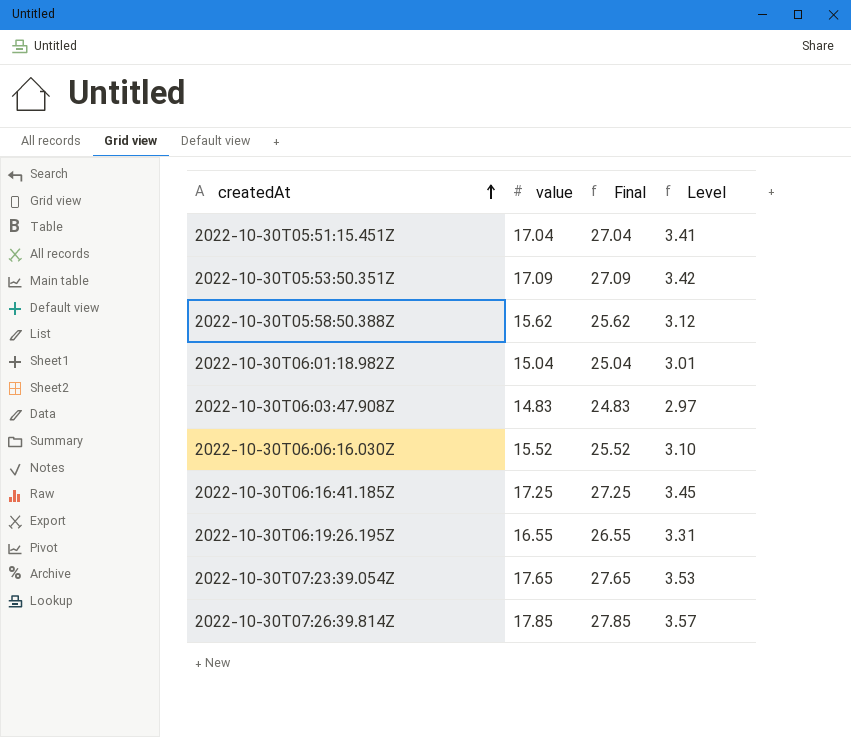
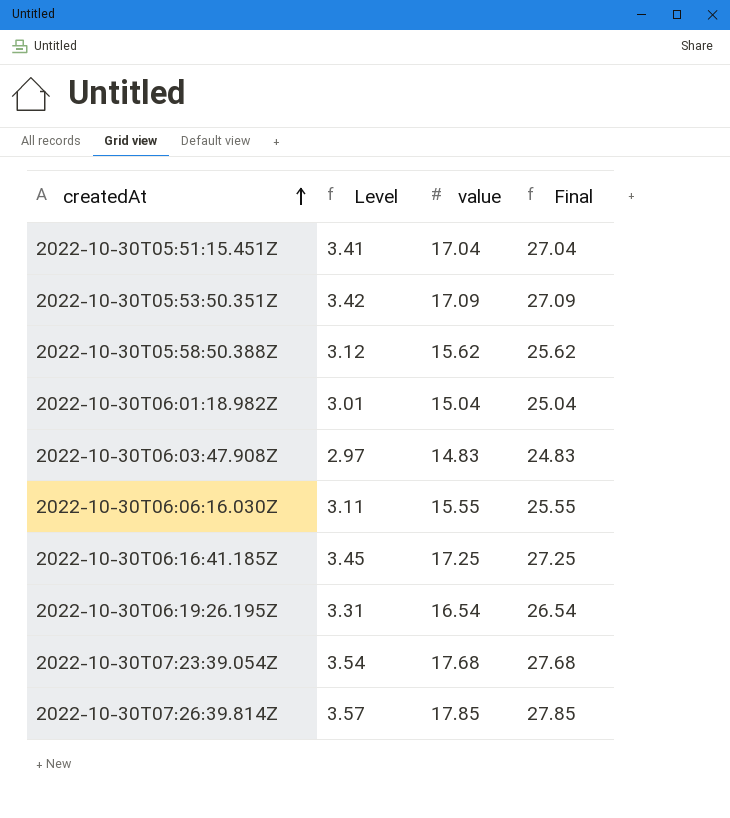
column Level | position: 4 -> 2
2022-10-30T06:06:16.030Z | Level: 3.10 -> 3.11
2022-10-30T06:06:16.030Z | value: 15.52 -> 15.55
2022-10-30T06:06:16.030Z | Final: 25.52 -> 25.55
2022-10-30T06:19:26.195Z | value: 16.55 -> 16.54
2022-10-30T06:19:26.195Z | Final: 26.55 -> 26.54
2022-10-30T07:23:39.054Z | Level: 3.53 -> 3.54
2022-10-30T07:23:39.054Z | value: 17.65 -> 17.68
2022-10-30T07:23:39.054Z | Final: 27.65 -> 27.68

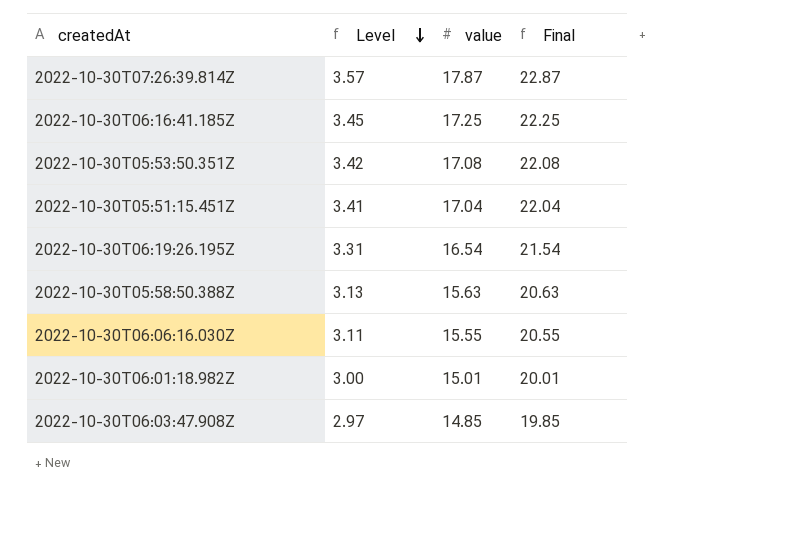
row order: createdAt ascending -> Level descending
column Final | formula: [value] + 10 -> [value] + 5
row 2022-10-30T07:23:39.054Z: 3.54 | 17.68 | 27.68 -> none
2022-10-30T07:26:39.814Z | value: 17.85 -> 17.87
2022-10-30T05:53:50.351Z | value: 17.09 -> 17.08
2022-10-30T05:58:50.388Z | Level: 3.12 -> 3.13
2022-10-30T05:58:50.388Z | value: 15.62 -> 15.63
2022-10-30T06:01:18.982Z | Level: 3.01 -> 3.00
2022-10-30T06:01:18.982Z | value: 15.04 -> 15.01
2022-10-30T06:03:47.908Z | value: 14.83 -> 14.85

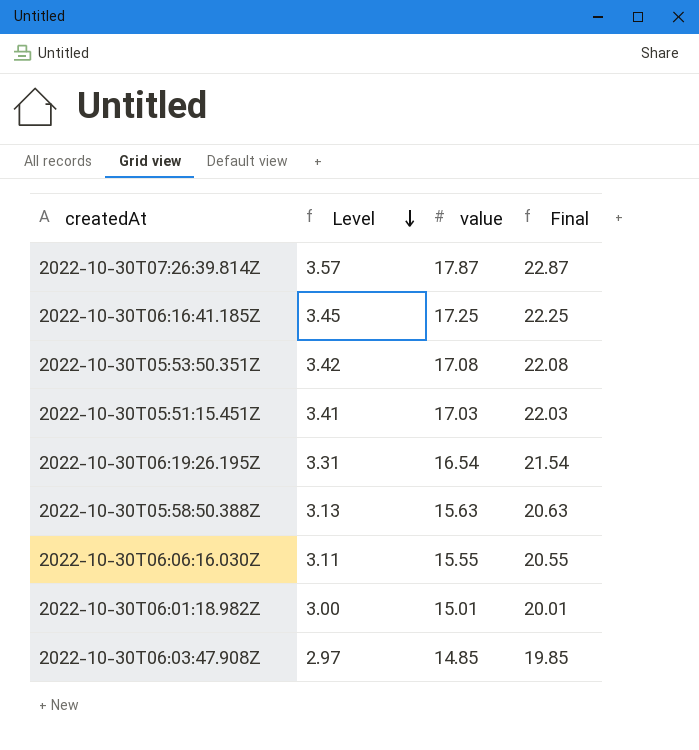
2022-10-30T05:51:15.451Z | value: 17.04 -> 17.03
2022-10-30T05:51:15.451Z | Final: 22.04 -> 22.03

